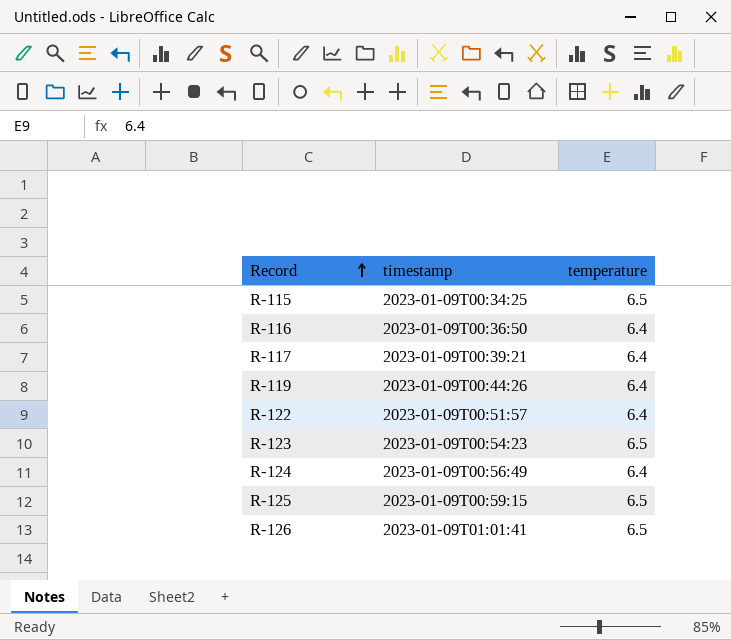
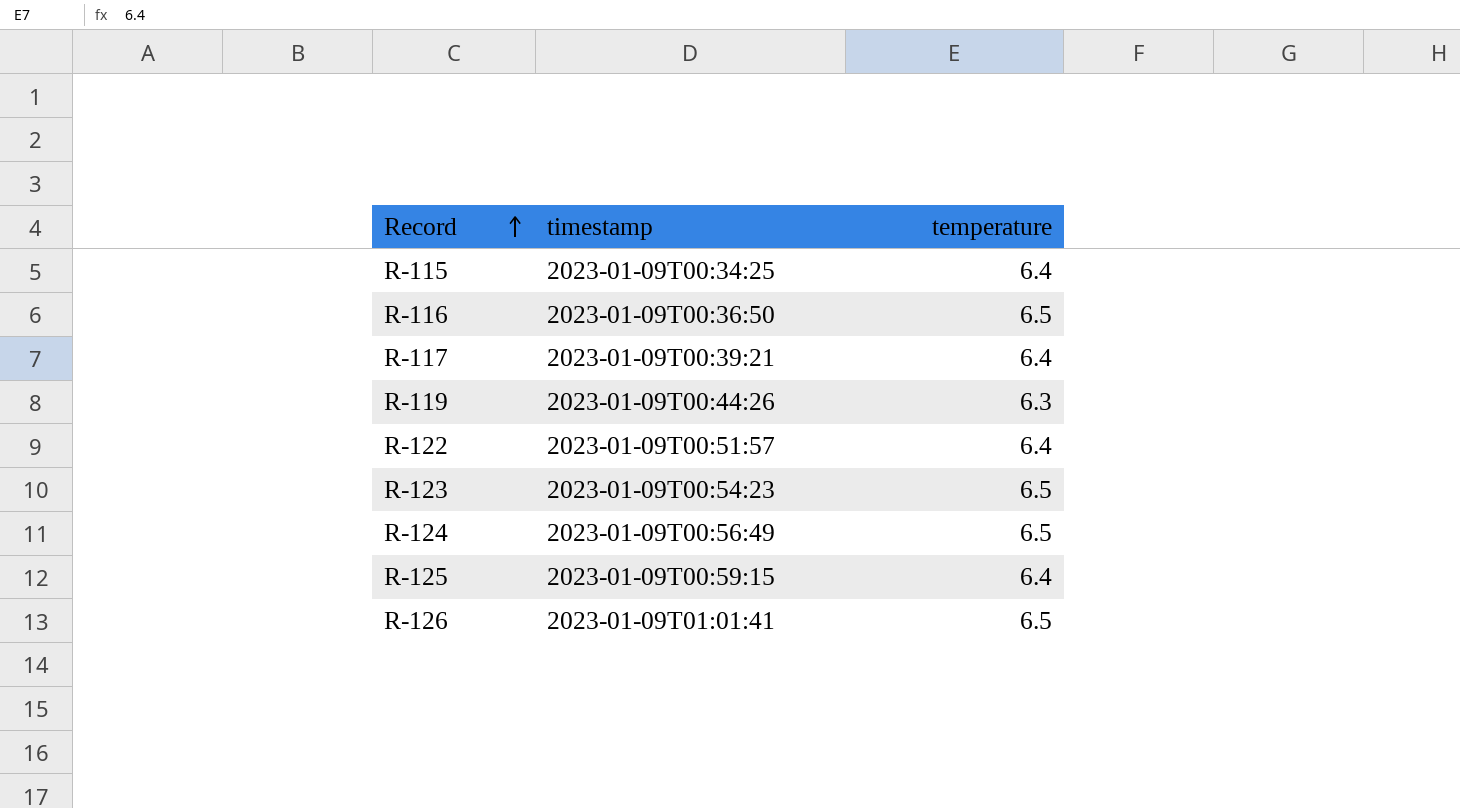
R-115 | temperature: 6.5 -> 6.4
R-116 | temperature: 6.4 -> 6.5
R-119 | temperature: 6.4 -> 6.3
R-124 | temperature: 6.4 -> 6.5
R-125 | temperature: 6.5 -> 6.4

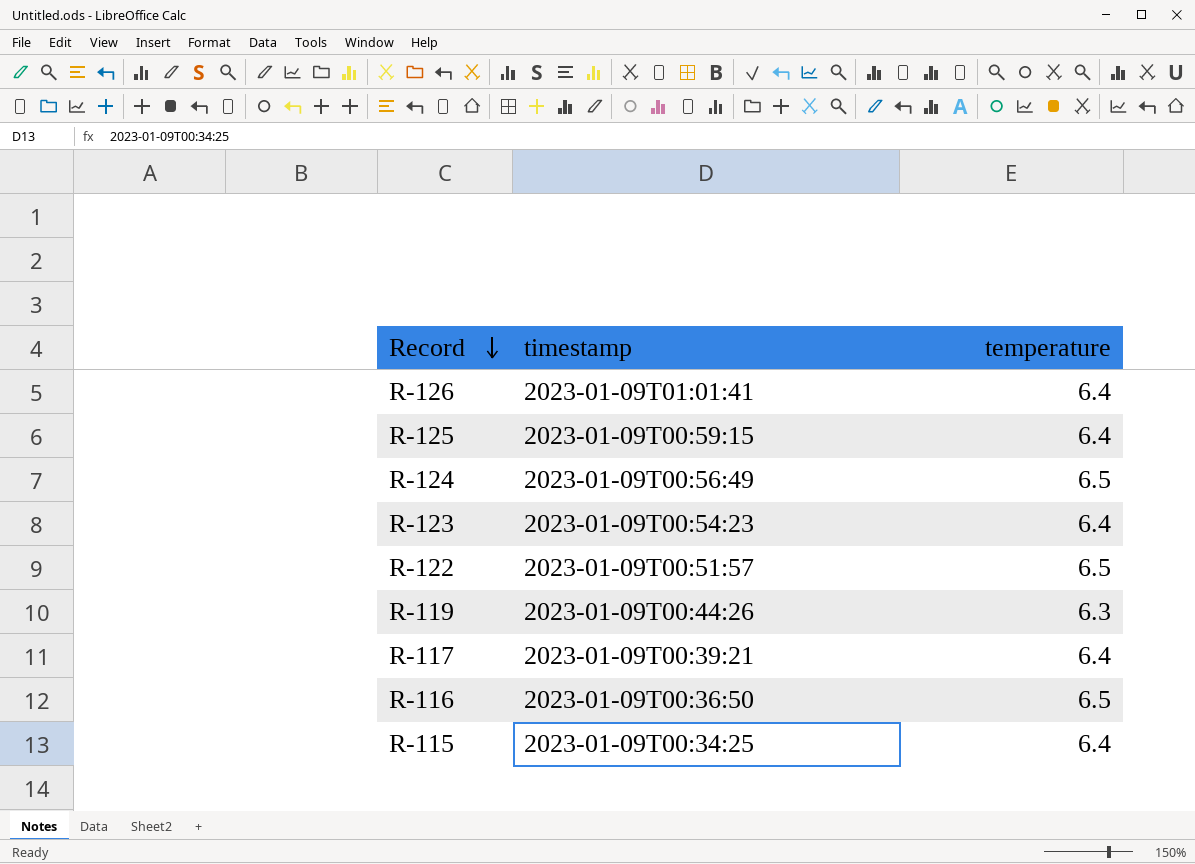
row order: Record ascending -> Record descending
R-126 | temperature: 6.5 -> 6.4
R-123 | temperature: 6.5 -> 6.4
R-122 | temperature: 6.4 -> 6.5

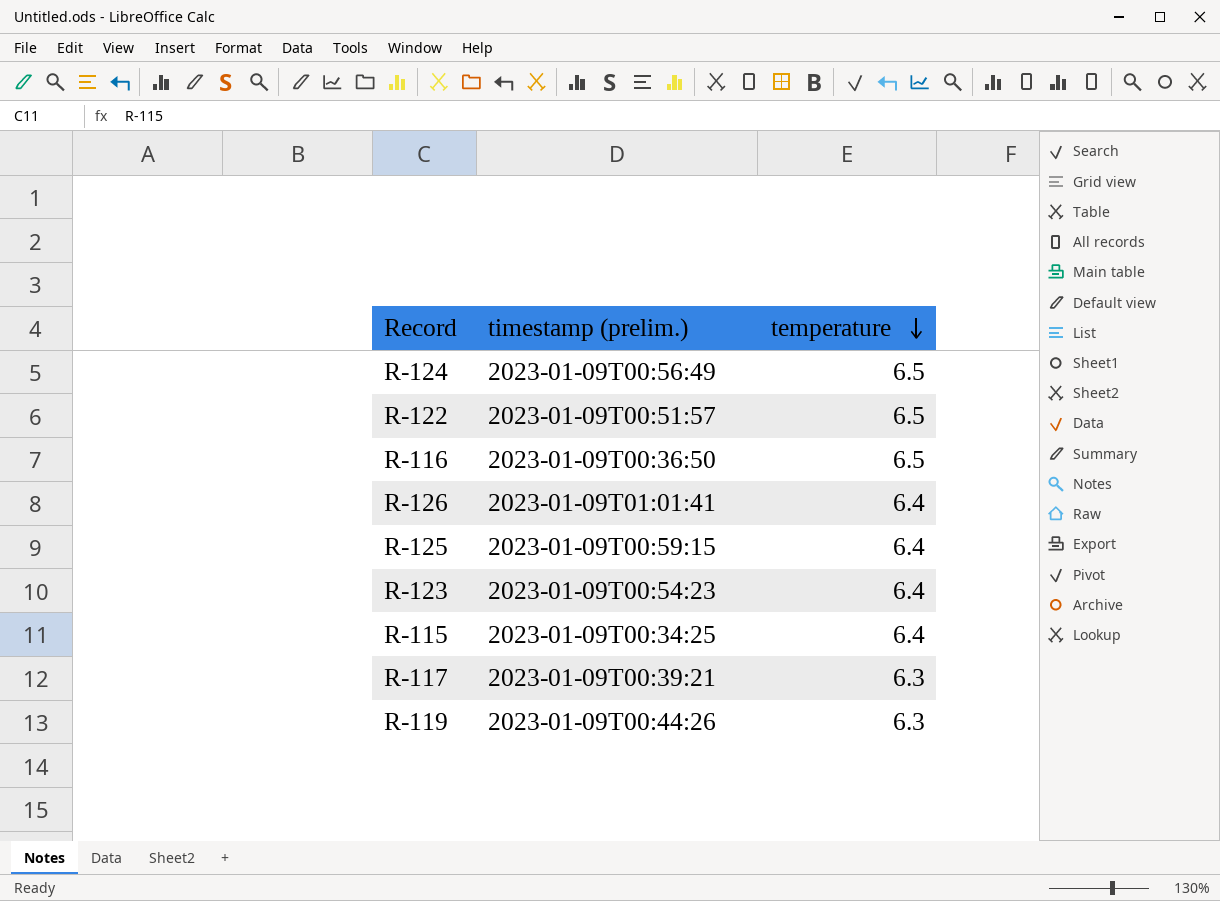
row order: Record descending -> temperature descending
column name: timestamp -> timestamp (prelim.)
R-117 | temperature: 6.4 -> 6.3

